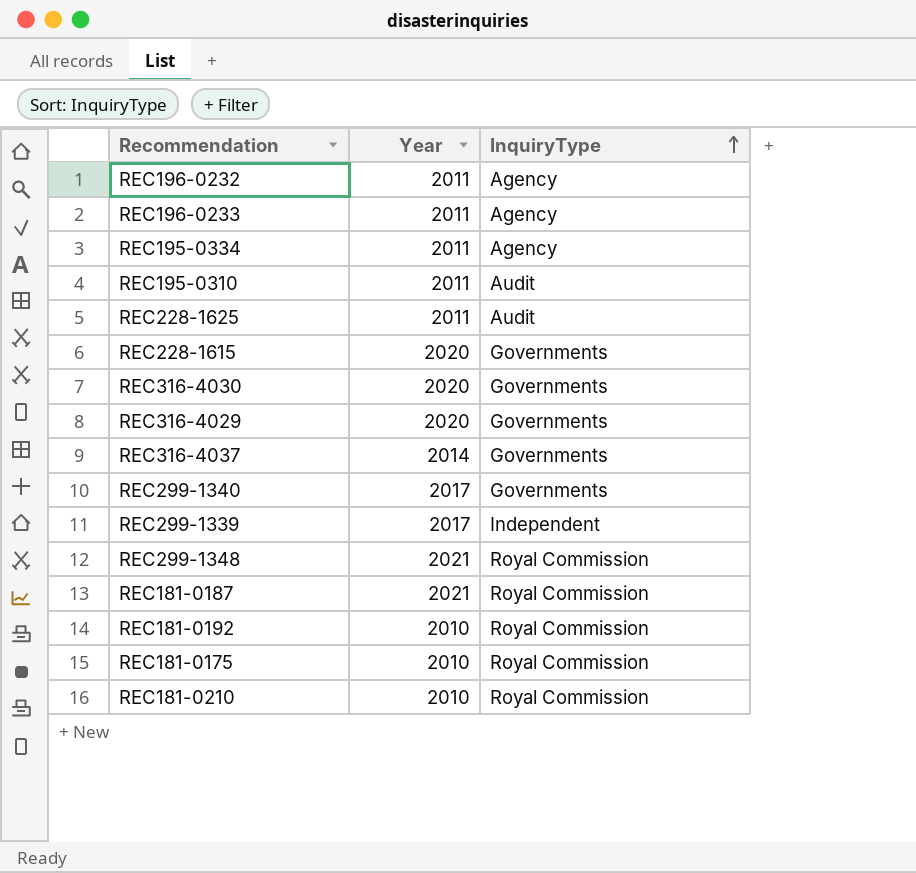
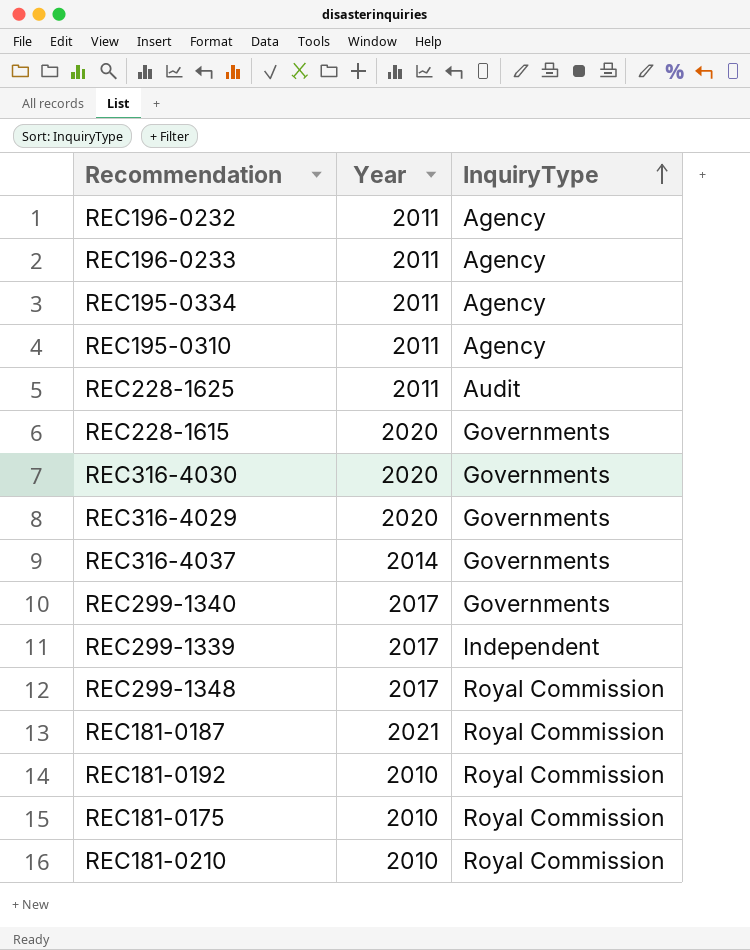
REC195-0310 | InquiryType: Audit -> Agency
REC299-1348 | Year: 2021 -> 2017

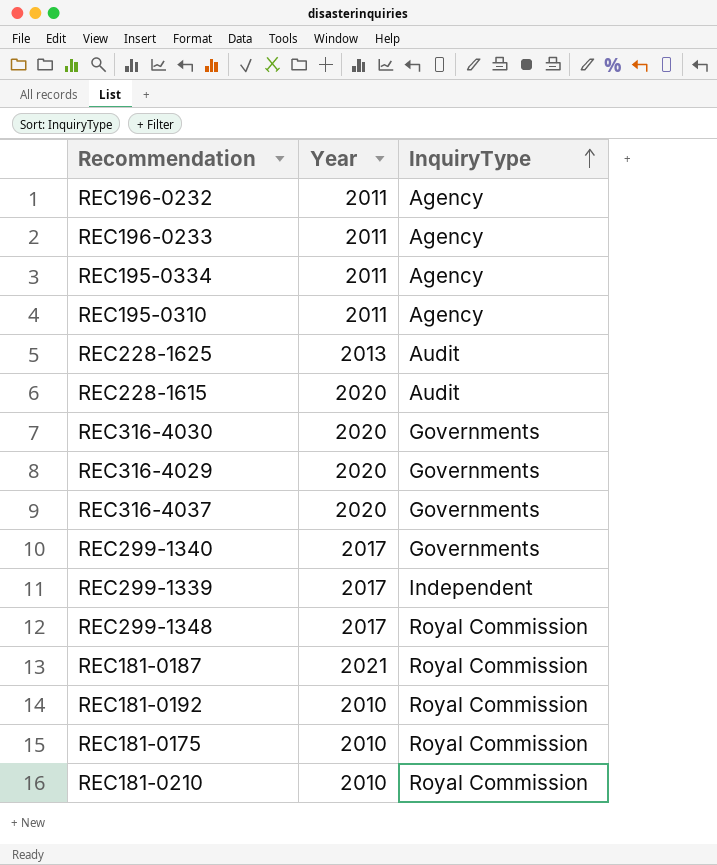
REC228-1625 | Year: 2011 -> 2013
REC228-1615 | InquiryType: Governments -> Audit
REC316-4037 | Year: 2014 -> 2020

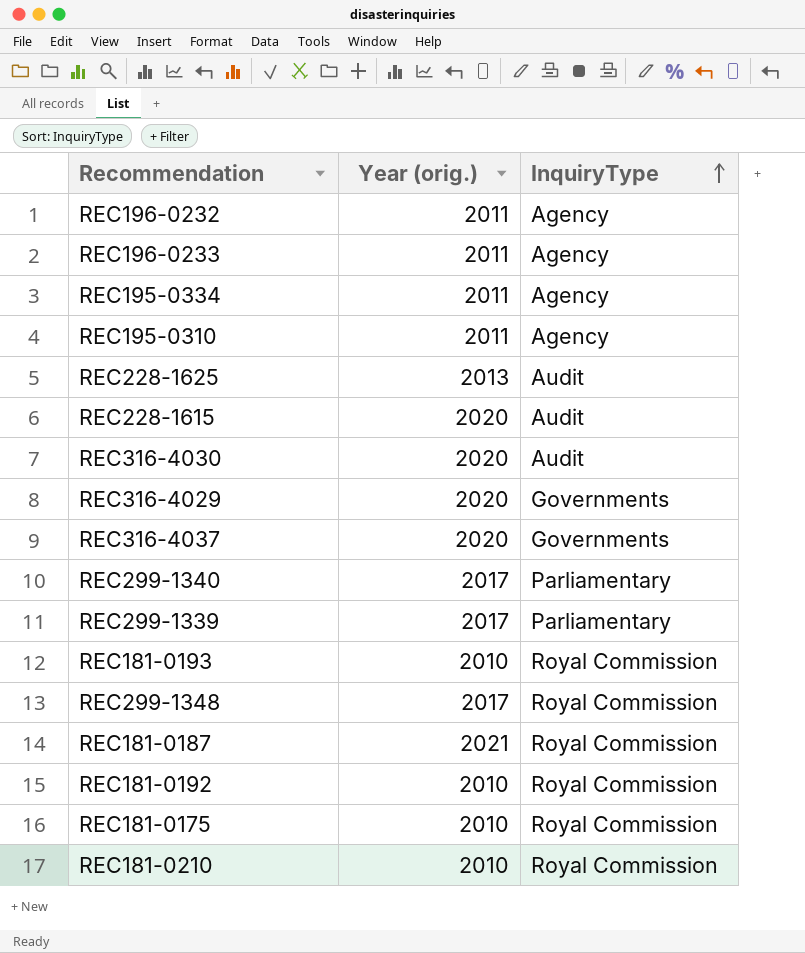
column name: Year -> Year (orig.)
REC316-4030 | InquiryType: Governments -> Audit
REC299-1340 | InquiryType: Governments -> Parliamentary
REC299-1339 | InquiryType: Independent -> Parliamentary
row REC181-0193: none -> 2010 | Royal Commission

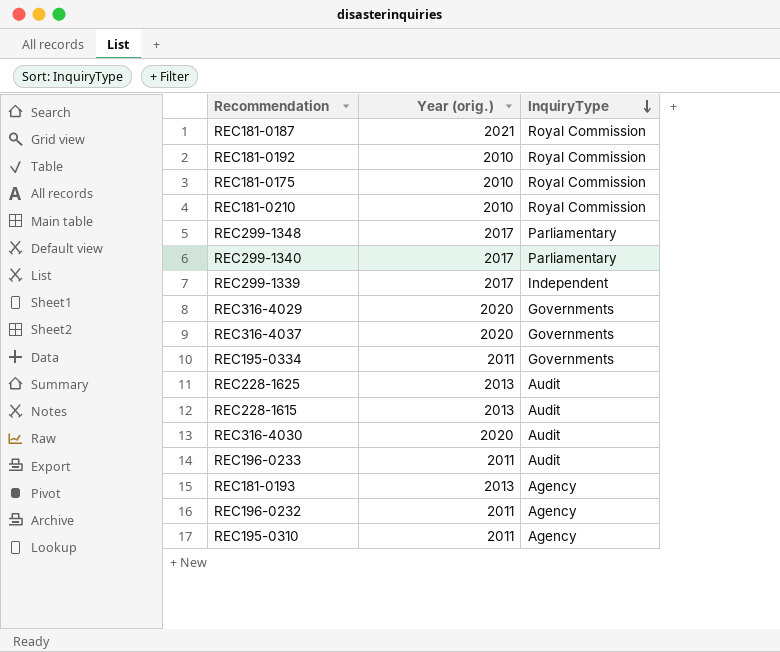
row order: InquiryType ascending -> InquiryType descending
REC299-1348 | InquiryType: Royal Commission -> Parliamentary
REC299-1339 | InquiryType: Parliamentary -> Independent
REC195-0334 | InquiryType: Agency -> Governments
REC228-1615 | Year (orig.): 2020 -> 2013
REC196-0233 | InquiryType: Agency -> Audit
REC181-0193 | Year (orig.): 2010 -> 2013
REC181-0193 | InquiryType: Royal Commission -> Agency

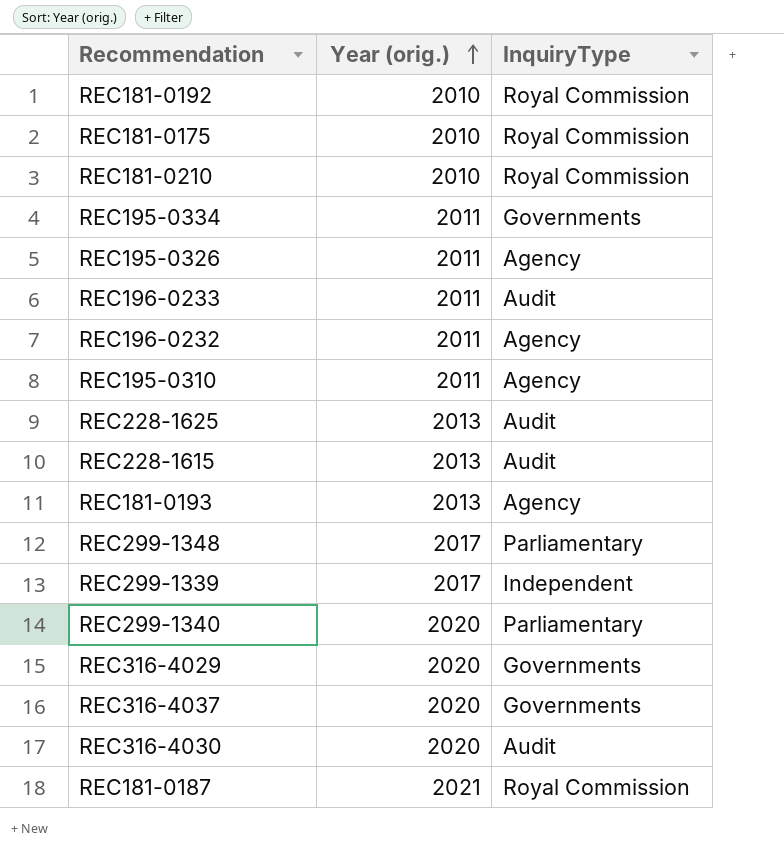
row order: InquiryType descending -> Year (orig.) ascending
row REC195-0326: none -> 2011 | Agency
REC299-1340 | Year (orig.): 2017 -> 2020

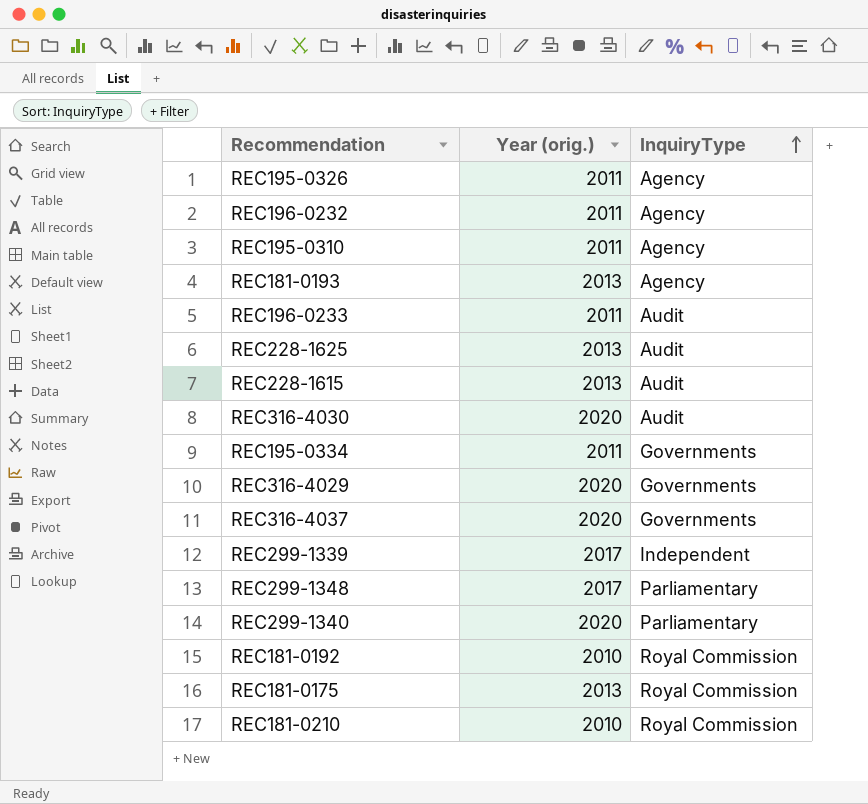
row order: Year (orig.) ascending -> InquiryType ascending
row REC181-0187: 2021 | Royal Commission -> none
REC181-0175 | Year (orig.): 2010 -> 2013

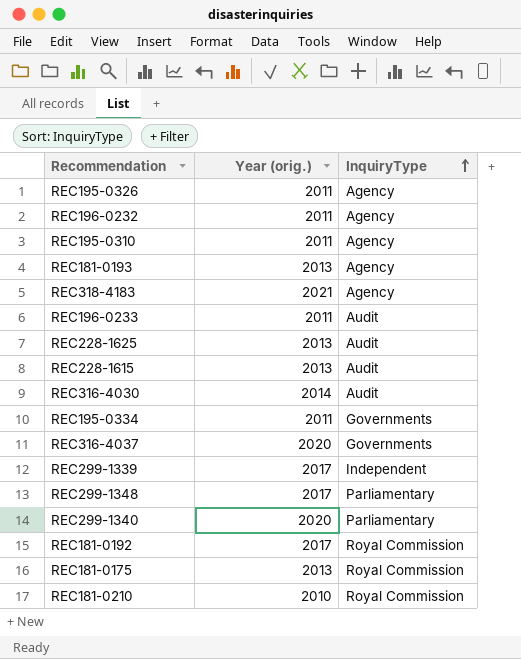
row REC316-4029: 2020 | Governments -> none
row REC318-4183: none -> 2021 | Agency
REC316-4030 | Year (orig.): 2020 -> 2014
REC181-0192 | Year (orig.): 2010 -> 2017

